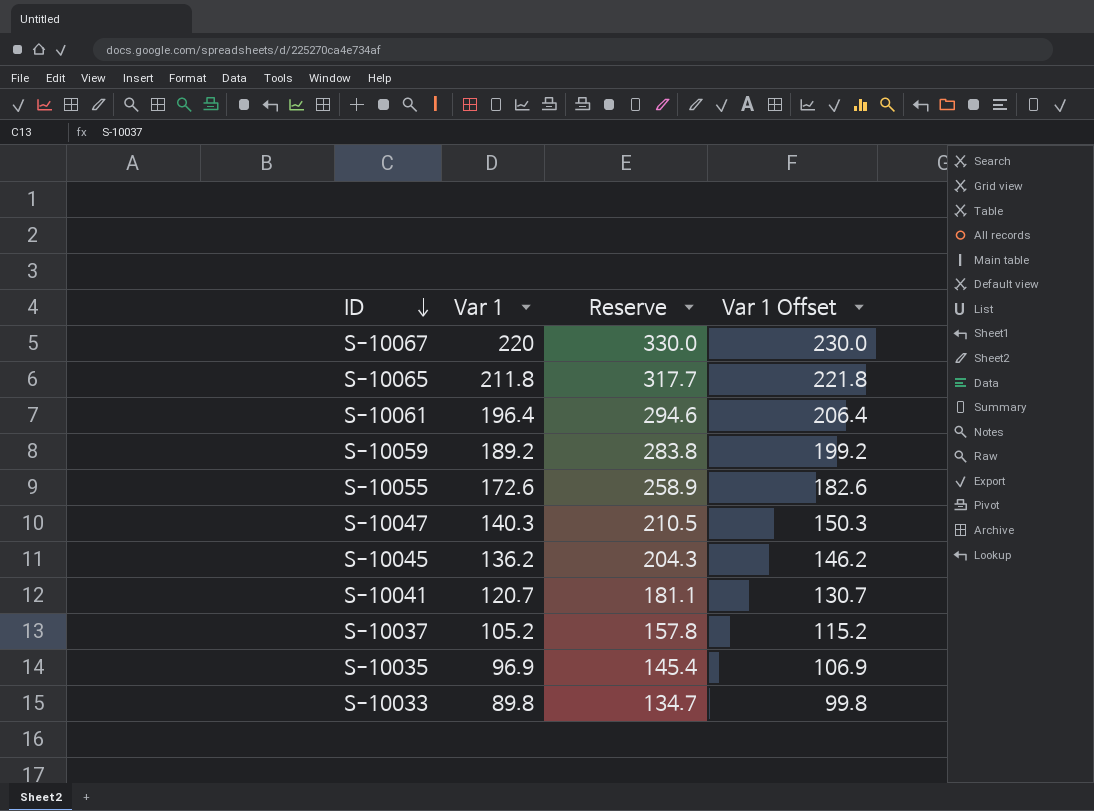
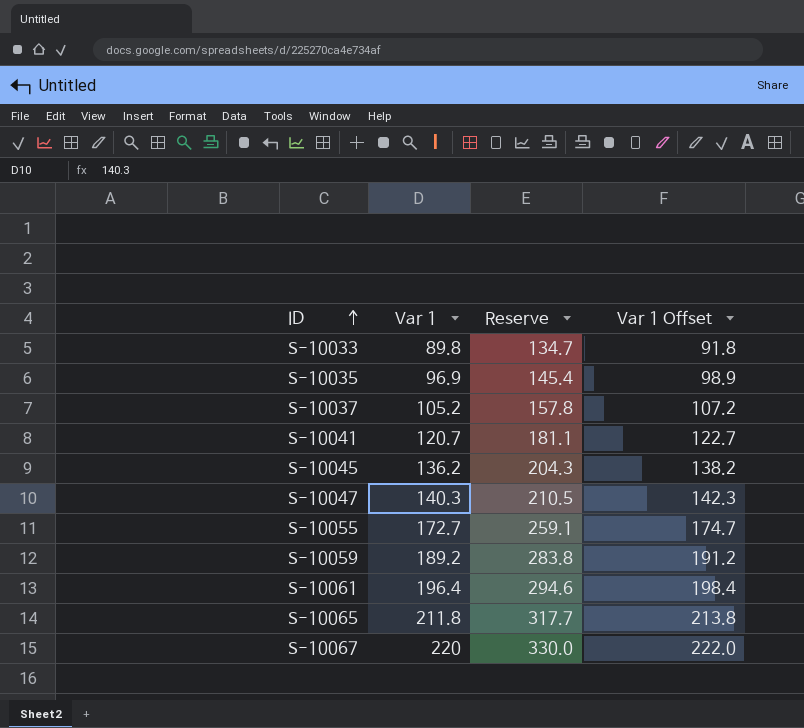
row order: ID descending -> ID ascending
column Var 1 Offset | formula: [Var 1] + 10 -> [Var 1] + 2
S-10055 | Var 1: 172.6 -> 172.7
S-10055 | Reserve: 258.9 -> 259.1

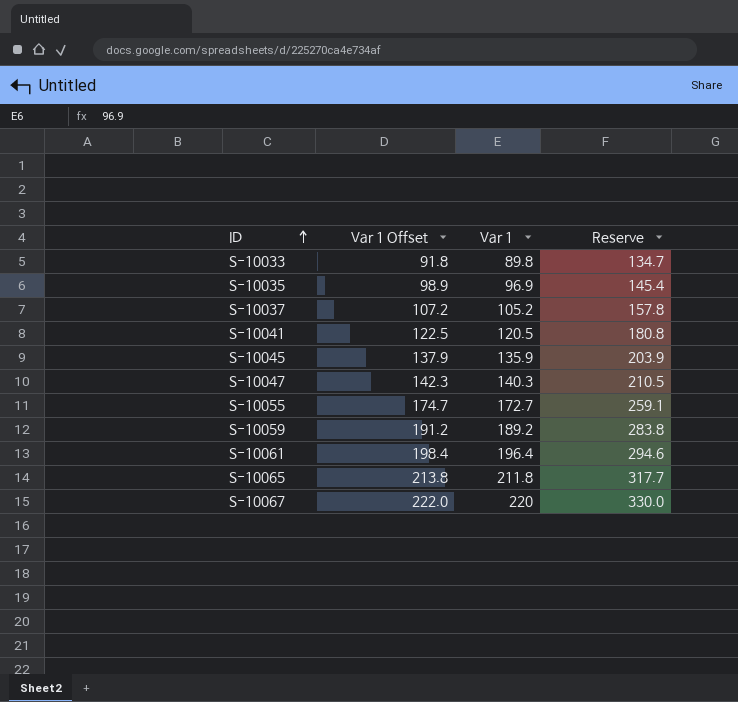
column Var 1 Offset | position: 4 -> 2
S-10041 | Var 1 Offset: 122.7 -> 122.5
S-10041 | Var 1: 120.7 -> 120.5
S-10041 | Reserve: 181.1 -> 180.8
S-10045 | Var 1 Offset: 138.2 -> 137.9
S-10045 | Var 1: 136.2 -> 135.9
S-10045 | Reserve: 204.3 -> 203.9

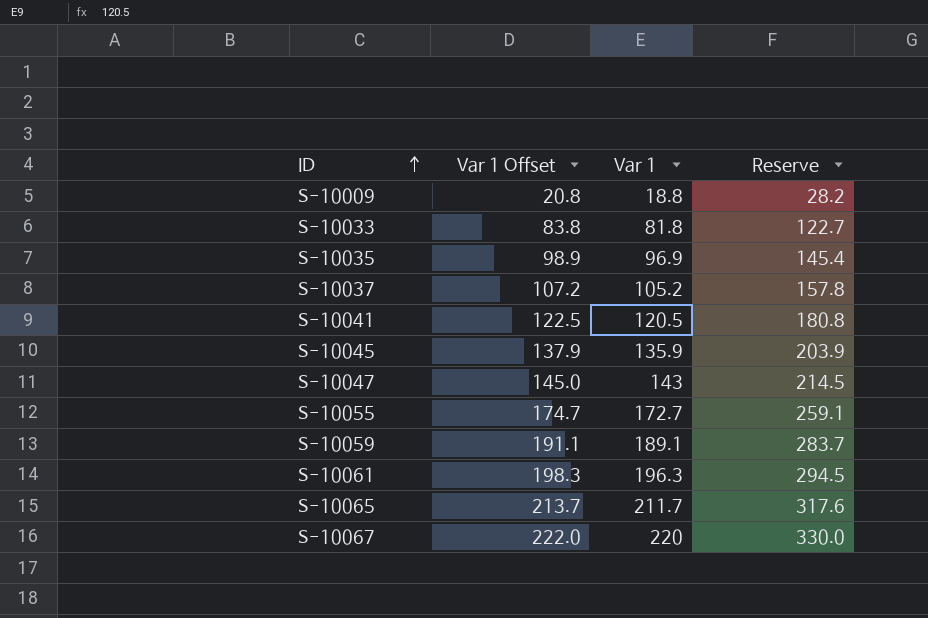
row S-10009: none -> 20.8 | 18.8 | 28.2
S-10033 | Var 1 Offset: 91.8 -> 83.8
S-10033 | Var 1: 89.8 -> 81.8
S-10033 | Reserve: 134.7 -> 122.7
S-10047 | Var 1 Offset: 142.3 -> 145.0
S-10047 | Var 1: 140.3 -> 143
S-10047 | Reserve: 210.5 -> 214.5
S-10059 | Var 1 Offset: 191.2 -> 191.1
S-10059 | Var 1: 189.2 -> 189.1
S-10059 | Reserve: 283.8 -> 283.7
S-10061 | Var 1 Offset: 198.4 -> 198.3
S-10061 | Var 1: 196.4 -> 196.3
S-10061 | Reserve: 294.6 -> 294.5
S-10065 | Var 1 Offset: 213.8 -> 213.7
S-10065 | Var 1: 211.8 -> 211.7
S-10065 | Reserve: 317.7 -> 317.6

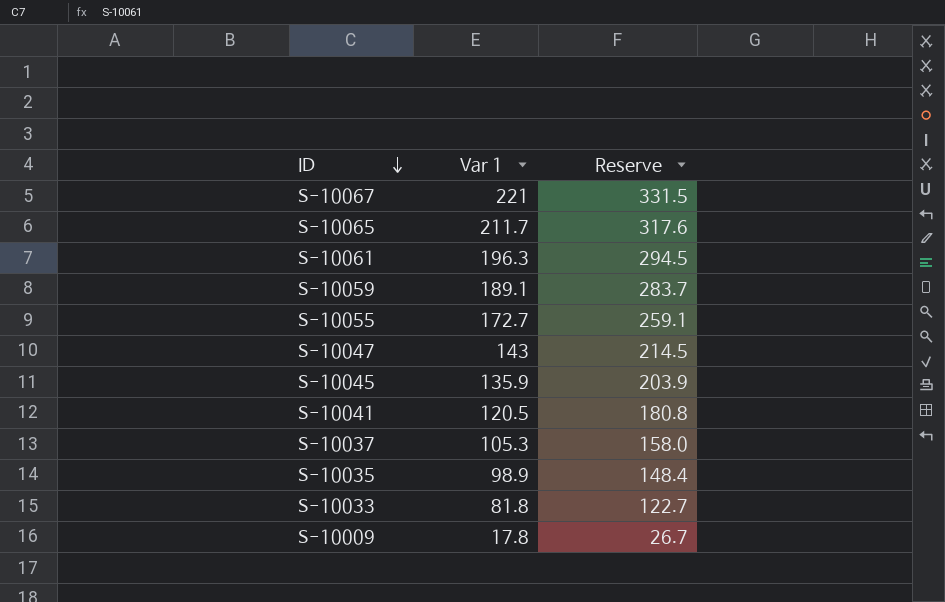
row order: ID ascending -> ID descending
column Var 1 Offset | formula: [Var 1] + 2 -> none
S-10067 | Var 1: 220 -> 221
S-10067 | Reserve: 330.0 -> 331.5
S-10037 | Var 1: 105.2 -> 105.3
S-10037 | Reserve: 157.8 -> 158.0
S-10035 | Var 1: 96.9 -> 98.9
S-10035 | Reserve: 145.4 -> 148.4
S-10009 | Var 1: 18.8 -> 17.8
S-10009 | Reserve: 28.2 -> 26.7

